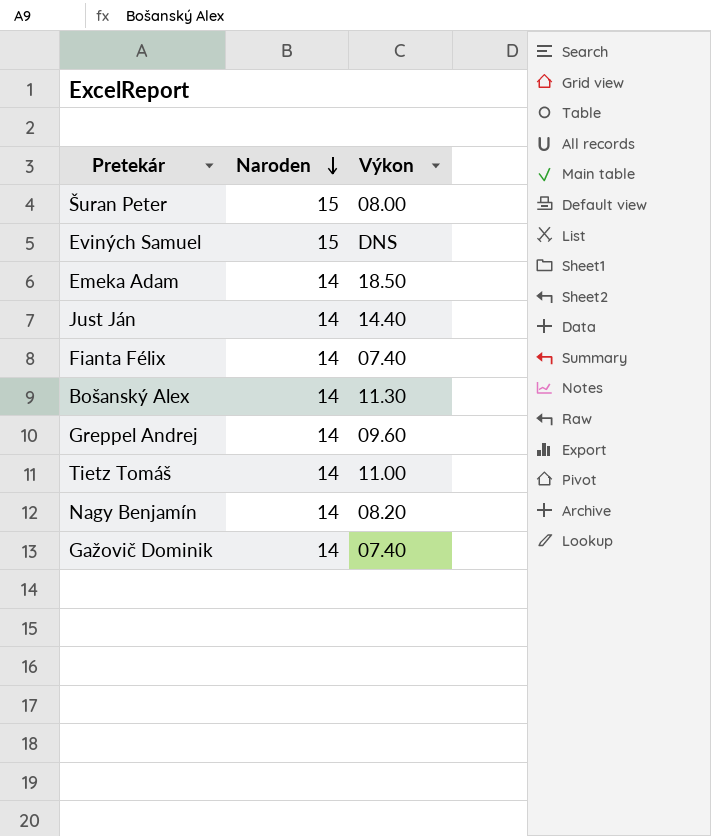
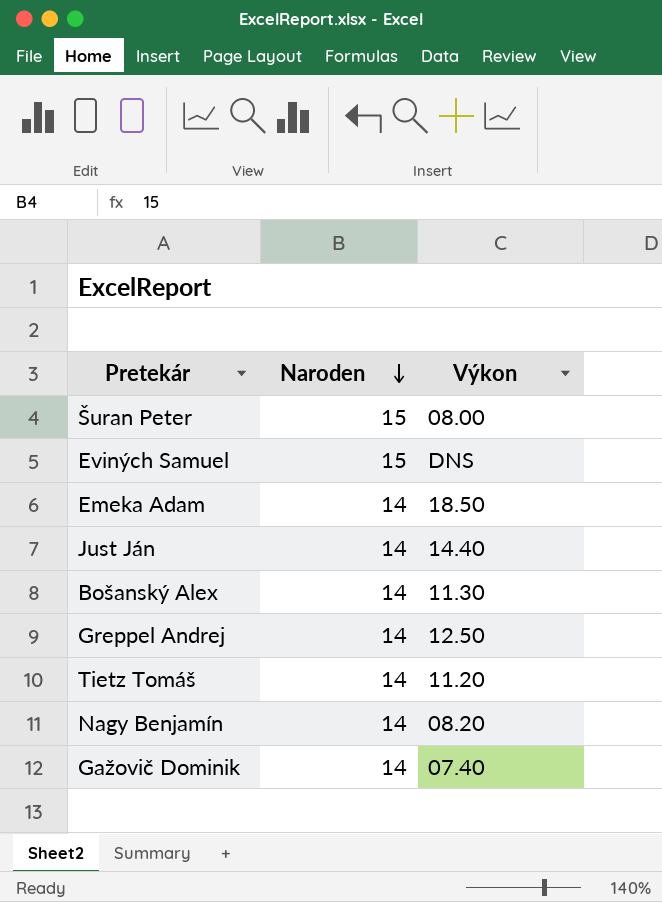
row Fianta Félix: 14 | 07.40 -> none
Greppel Andrej | Výkon: 09.60 -> 12.50
Tietz Tomáš | Výkon: 11.00 -> 11.20

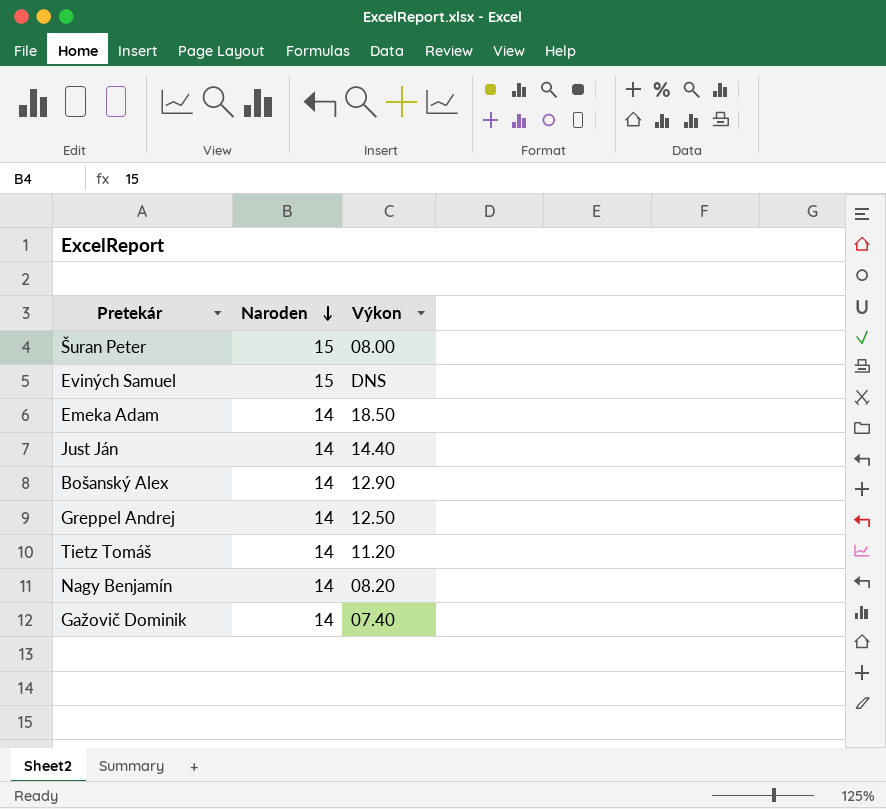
Bošanský Alex | Výkon: 11.30 -> 12.90

